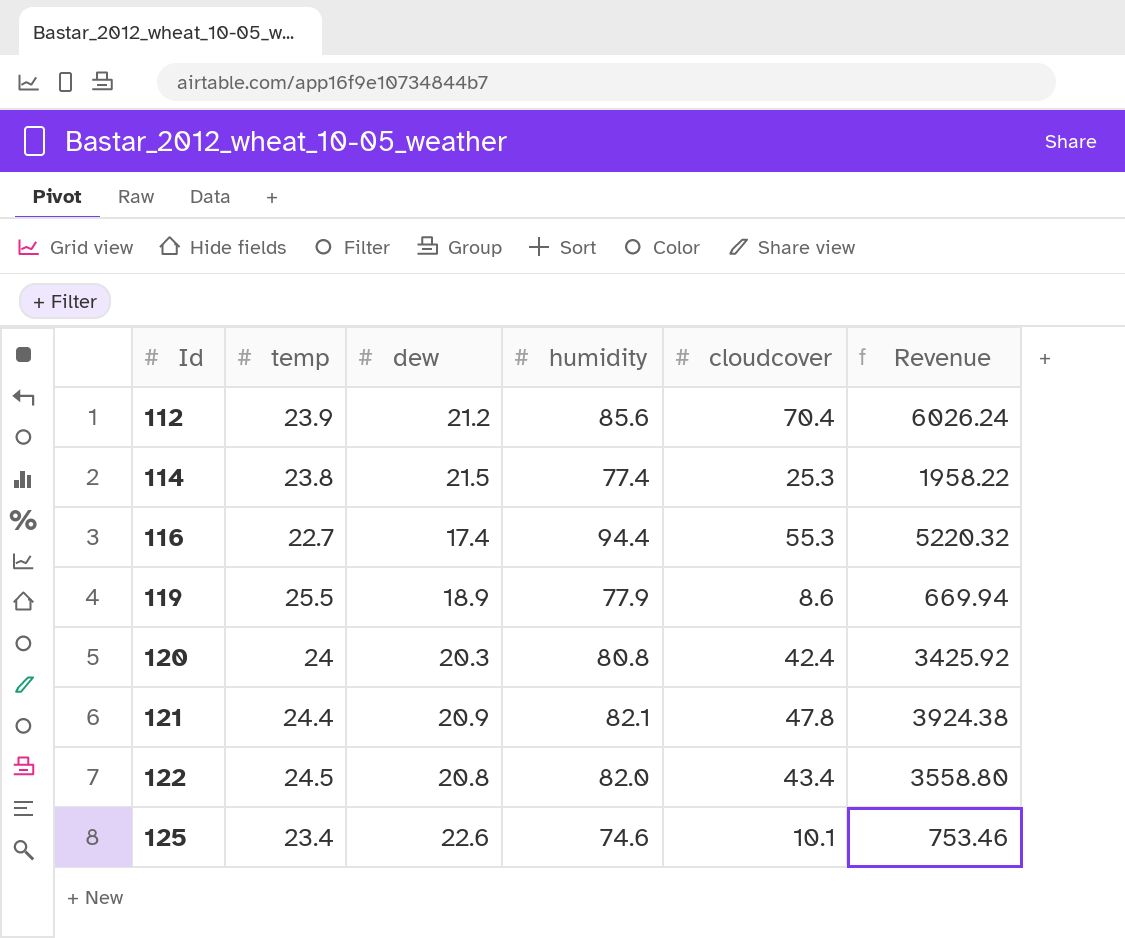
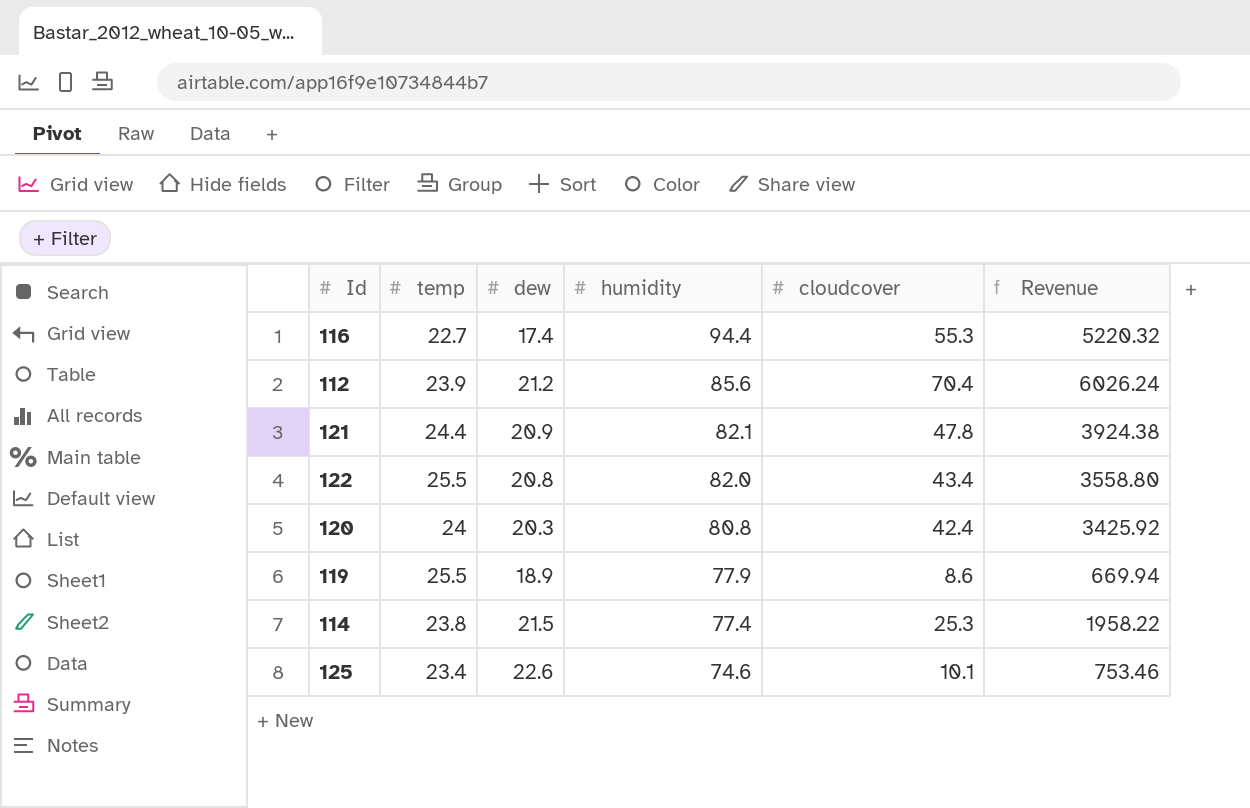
row order: Id ascending -> humidity descending
122 | temp: 24.5 -> 25.5

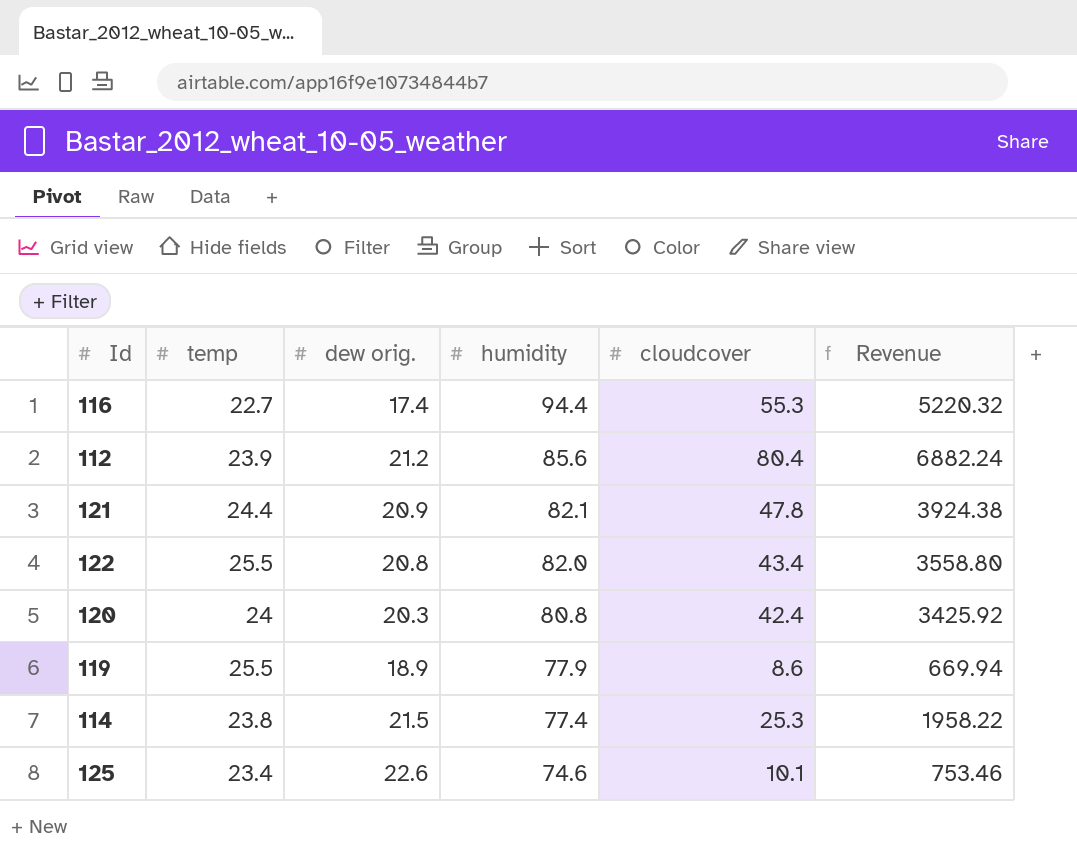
column name: dew -> dew orig.
112 | cloudcover: 70.4 -> 80.4
112 | Revenue: 6026.24 -> 6882.24

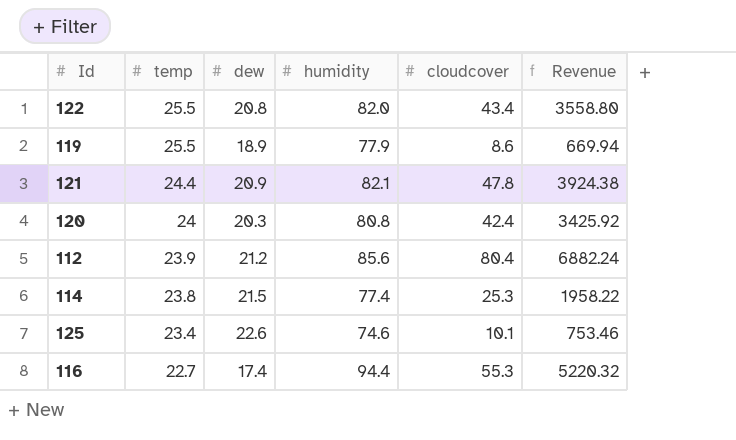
row order: humidity descending -> temp descending
column name: dew orig. -> dew

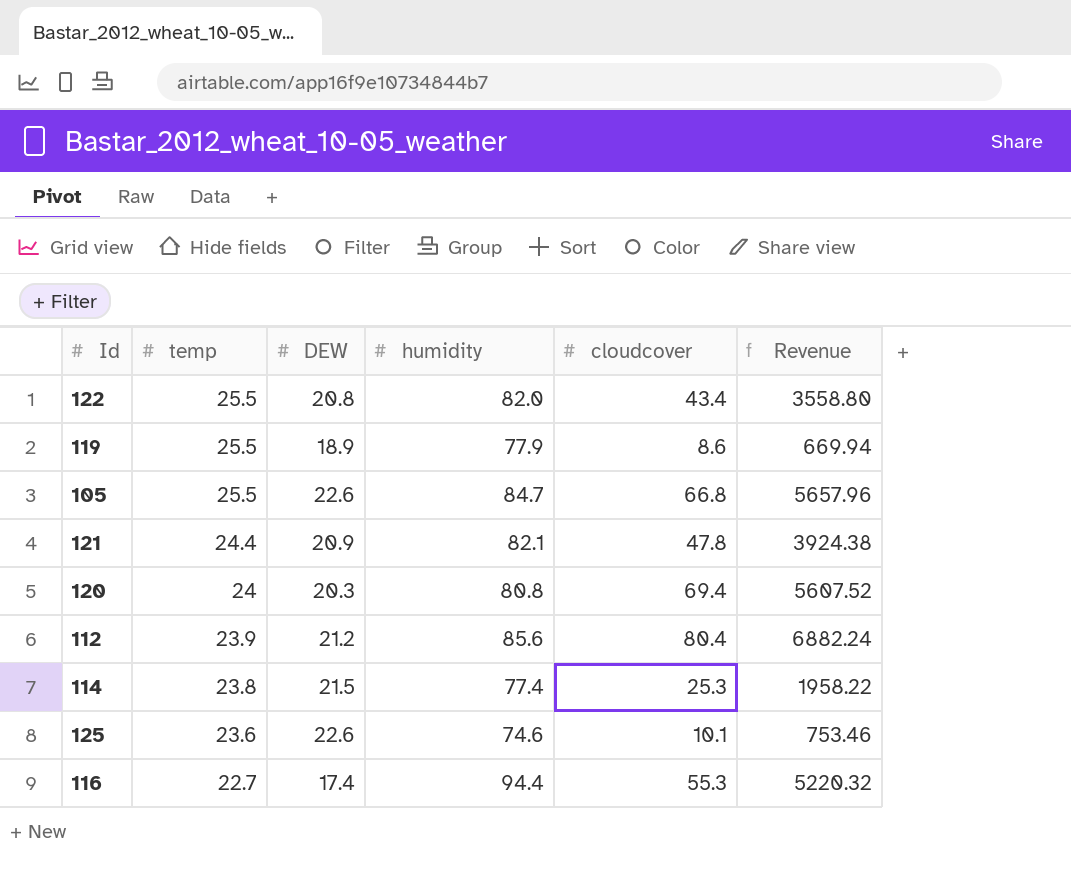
column name: dew -> DEW
row 105: none -> 25.5 | 22.6 | 84.7 | 66.8 | 5657.96
120 | cloudcover: 42.4 -> 69.4
120 | Revenue: 3425.92 -> 5607.52
125 | temp: 23.4 -> 23.6

